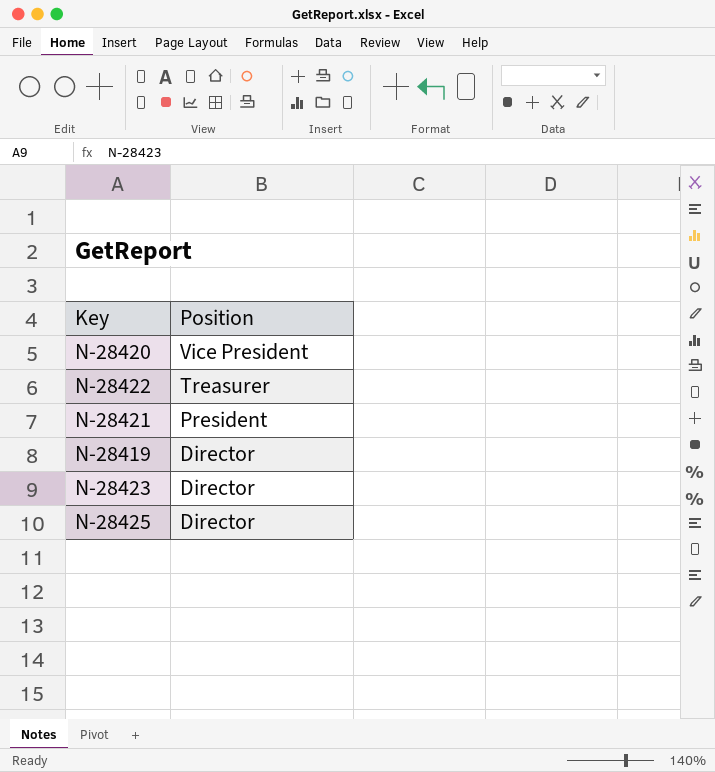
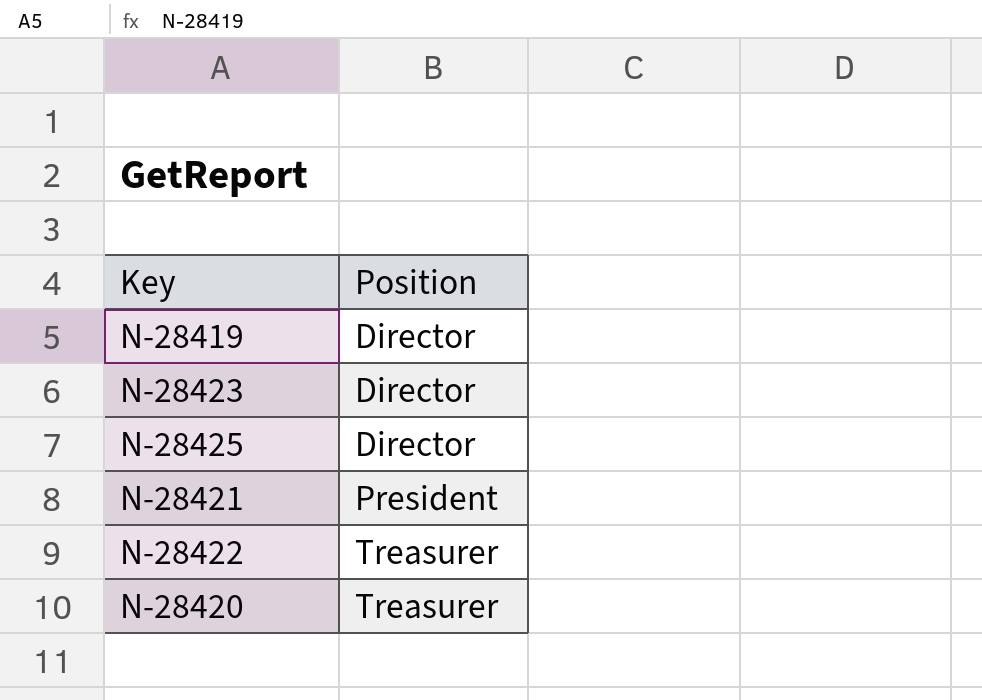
row order: Position descending -> Position ascending
N-28420 | Position: Vice President -> Treasurer

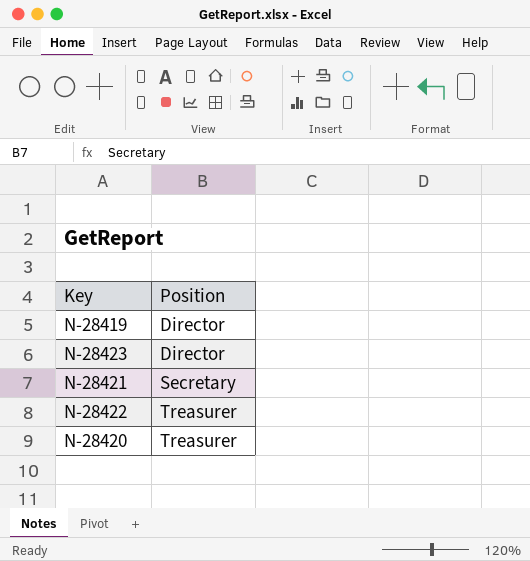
row N-28425: Director -> none
N-28421 | Position: President -> Secretary

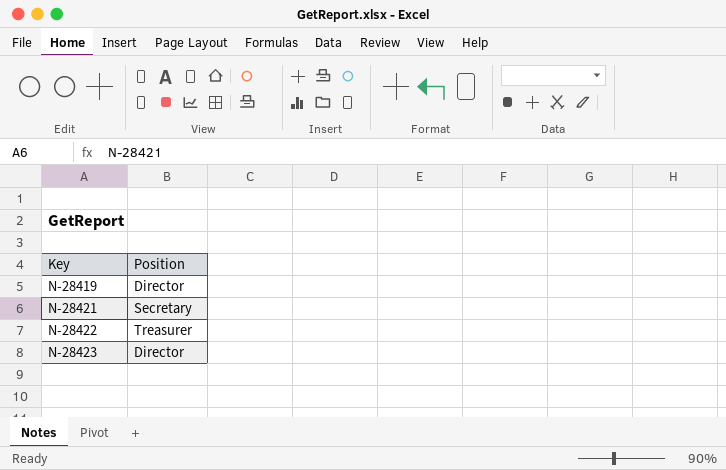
row order: Position ascending -> Key ascending
row N-28420: Treasurer -> none

